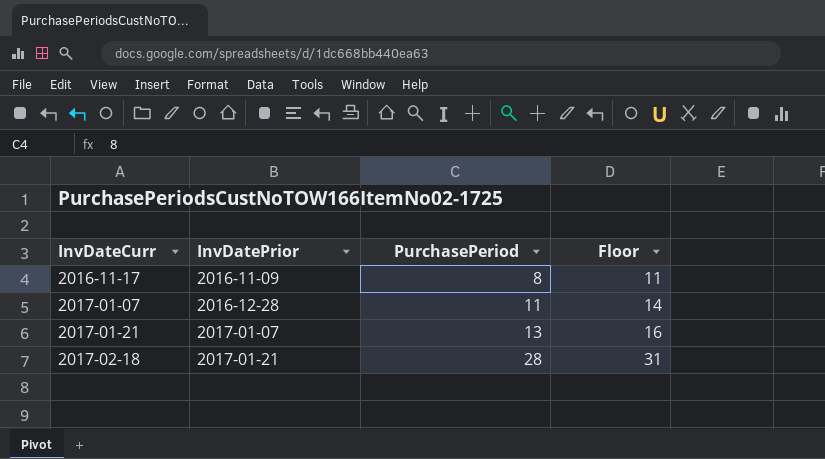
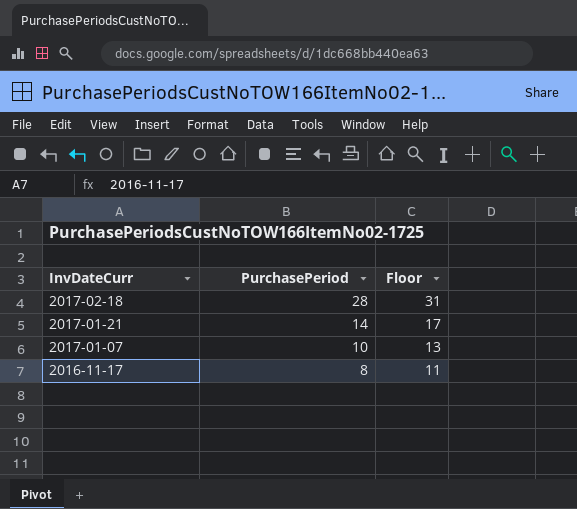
row order: InvDateCurr ascending -> InvDateCurr descending
column InvDatePrior | position: 2 -> none
2017-01-21 | PurchasePeriod: 13 -> 14
2017-01-21 | Floor: 16 -> 17
2017-01-07 | PurchasePeriod: 11 -> 10
2017-01-07 | Floor: 14 -> 13

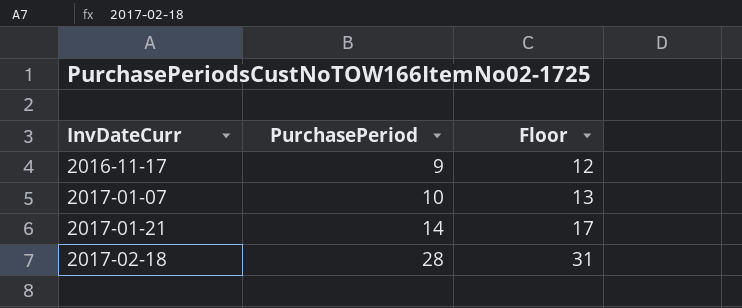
row order: InvDateCurr descending -> InvDateCurr ascending
2016-11-17 | PurchasePeriod: 8 -> 9
2016-11-17 | Floor: 11 -> 12

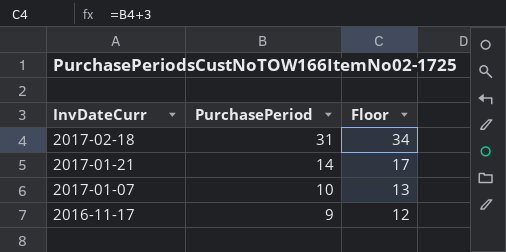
row order: InvDateCurr ascending -> InvDateCurr descending
2017-02-18 | PurchasePeriod: 28 -> 31
2017-02-18 | Floor: 31 -> 34

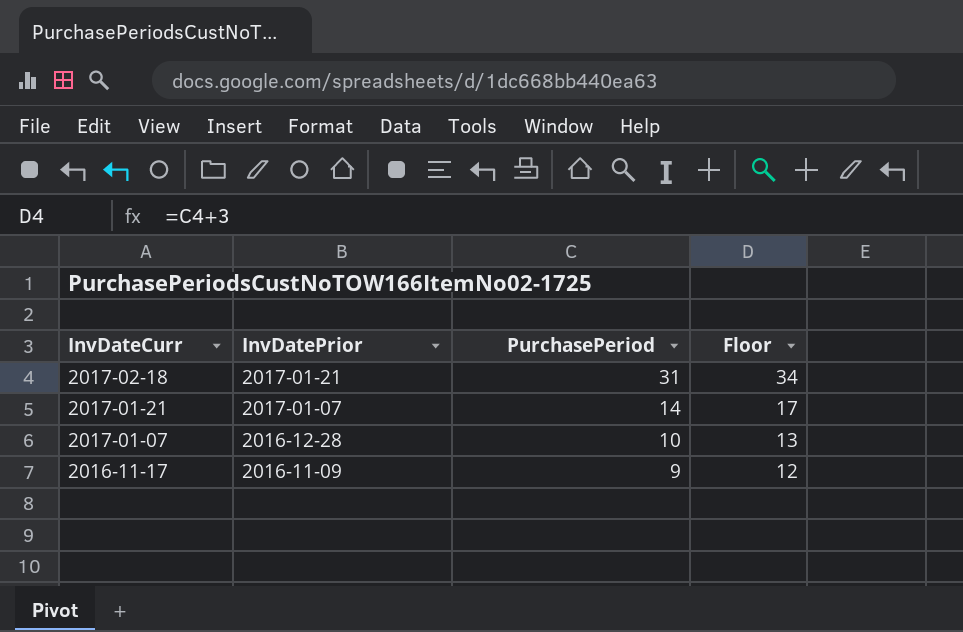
column InvDatePrior | position: none -> 2

